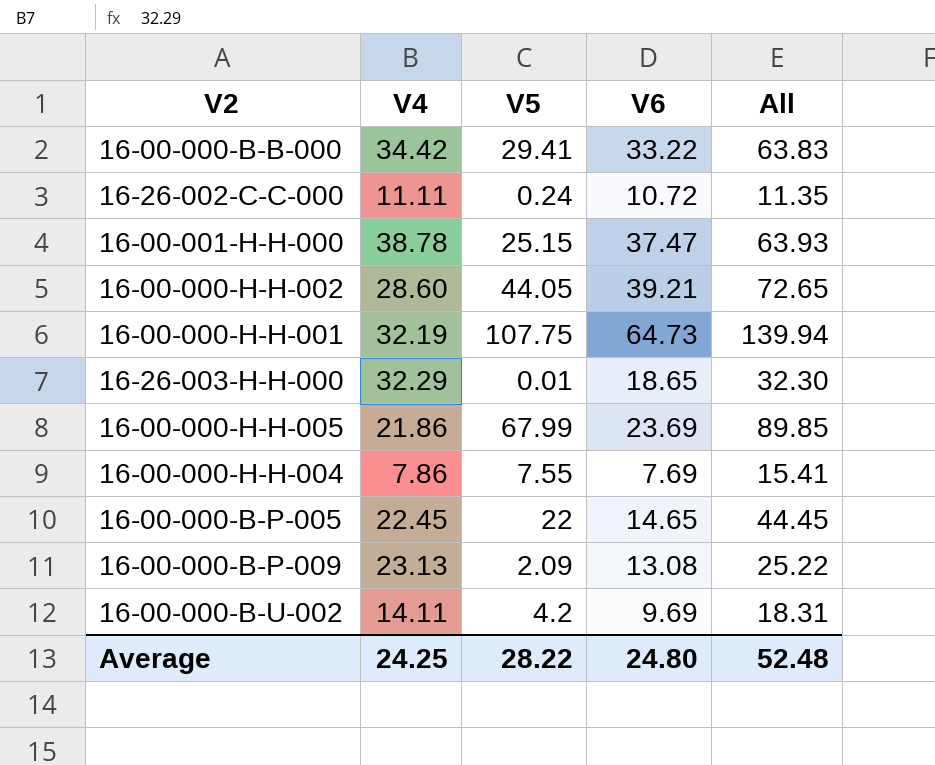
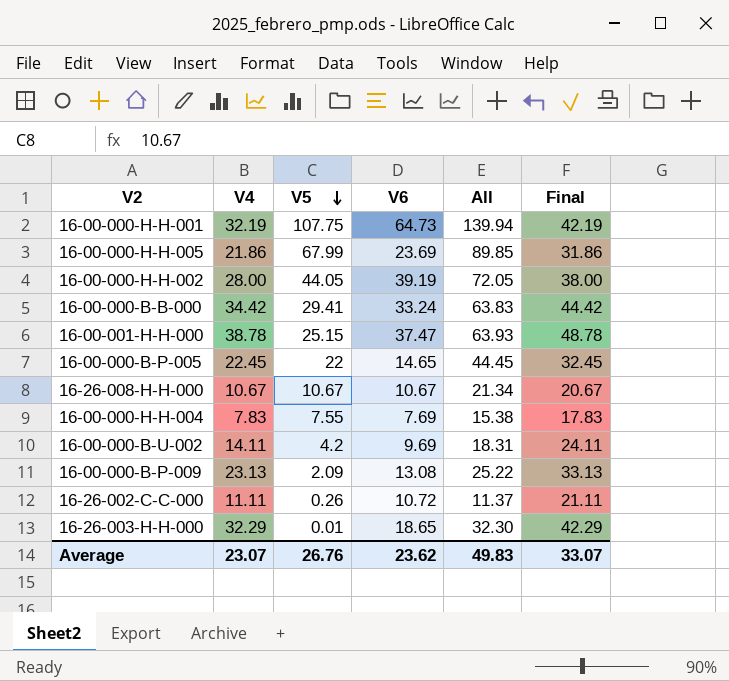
row order: none -> V5 descending
column Final | formula: none -> [V4] + 10
16-00-000-H-H-002 | V4: 28.60 -> 28.00
16-00-000-H-H-002 | V6: 39.21 -> 39.19
16-00-000-H-H-002 | All: 72.65 -> 72.05
16-00-000-B-B-000 | V6: 33.22 -> 33.24
row 16-26-008-H-H-000: none -> 10.67 | 10.67 | 10.67 | 21.34 | 20.67
16-00-000-H-H-004 | V4: 7.86 -> 7.83
16-00-000-H-H-004 | All: 15.41 -> 15.38
16-26-002-C-C-000 | V5: 0.24 -> 0.26
16-26-002-C-C-000 | All: 11.35 -> 11.37
Average | V4: 24.25 -> 23.07
Average | V5: 28.22 -> 26.76
Average | V6: 24.80 -> 23.62
Average | All: 52.48 -> 49.83

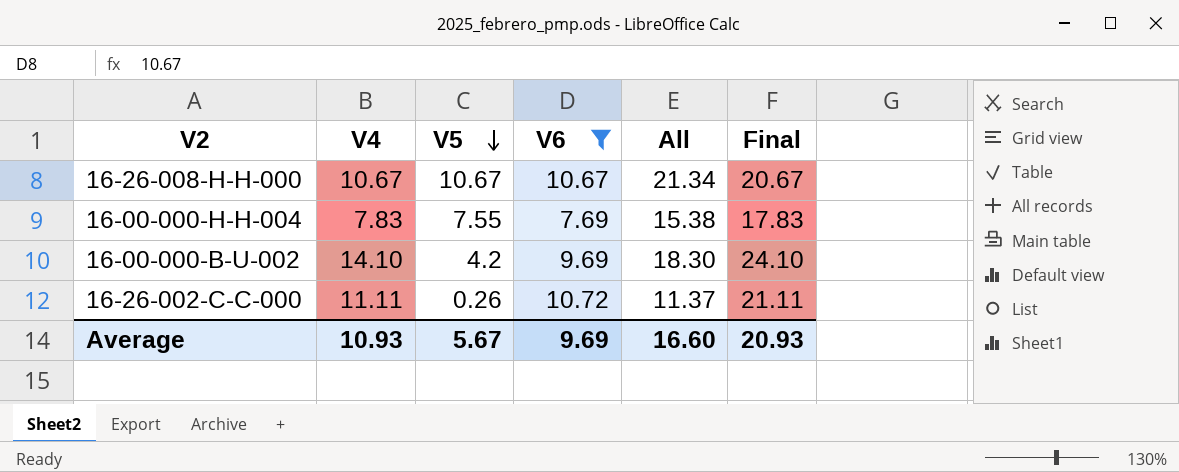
filter: none -> V6 <= 10.72
16-00-000-B-U-002 | V4: 14.11 -> 14.10
16-00-000-B-U-002 | All: 18.31 -> 18.30
16-00-000-B-U-002 | Final: 24.11 -> 24.10
Average | V4: 23.07 -> 10.93
Average | V5: 26.76 -> 5.67
Average | V6: 23.62 -> 9.69
Average | All: 49.83 -> 16.60
Average | Final: 33.07 -> 20.93

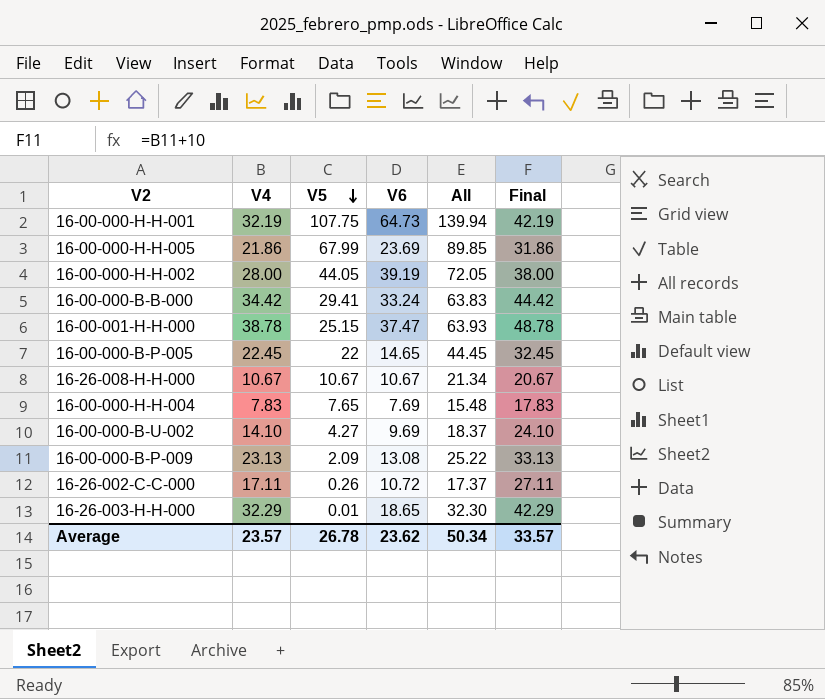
filter: V6 <= 10.72 -> none
16-00-000-H-H-004 | V5: 7.55 -> 7.65
16-00-000-H-H-004 | All: 15.38 -> 15.48
16-00-000-B-U-002 | V5: 4.2 -> 4.27
16-00-000-B-U-002 | All: 18.30 -> 18.37
16-26-002-C-C-000 | V4: 11.11 -> 17.11
16-26-002-C-C-000 | All: 11.37 -> 17.37
16-26-002-C-C-000 | Final: 21.11 -> 27.11
Average | V4: 10.93 -> 23.57
Average | V5: 5.67 -> 26.78
Average | V6: 9.69 -> 23.62
Average | All: 16.60 -> 50.34
Average | Final: 20.93 -> 33.57

